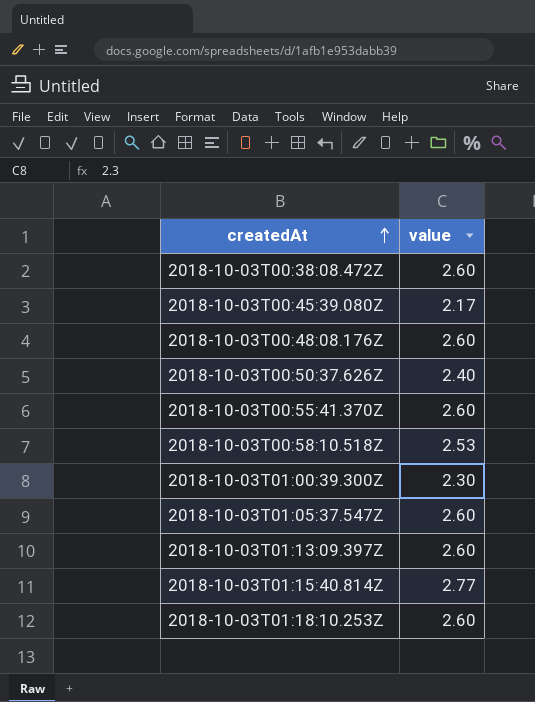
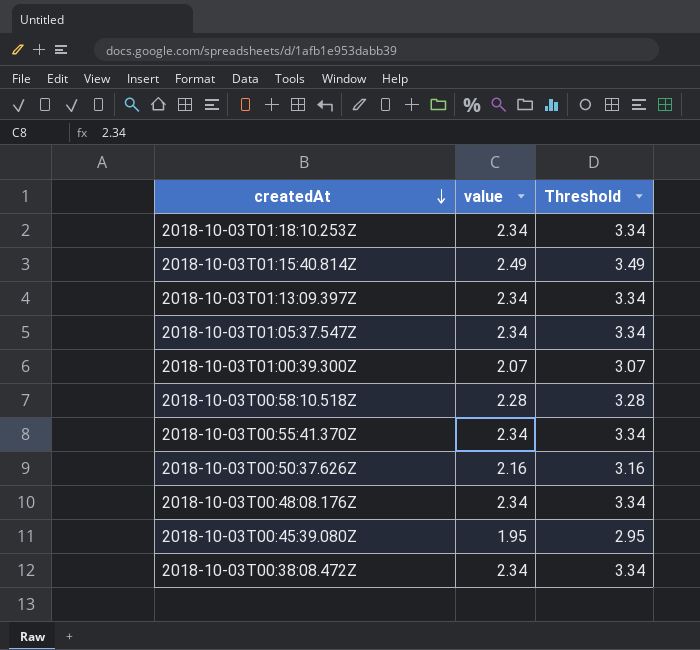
row order: createdAt ascending -> createdAt descending
column Threshold | formula: none -> [value] + 1
2018-10-03T01:18:10.253Z | value: 2.60 -> 2.34
2018-10-03T01:15:40.814Z | value: 2.77 -> 2.49
2018-10-03T01:13:09.397Z | value: 2.60 -> 2.34
2018-10-03T01:05:37.547Z | value: 2.60 -> 2.34
2018-10-03T01:00:39.300Z | value: 2.30 -> 2.07
2018-10-03T00:58:10.518Z | value: 2.53 -> 2.28
2018-10-03T00:55:41.370Z | value: 2.60 -> 2.34
2018-10-03T00:50:37.626Z | value: 2.40 -> 2.16
2018-10-03T00:48:08.176Z | value: 2.60 -> 2.34
2018-10-03T00:45:39.080Z | value: 2.17 -> 1.95
2018-10-03T00:38:08.472Z | value: 2.60 -> 2.34

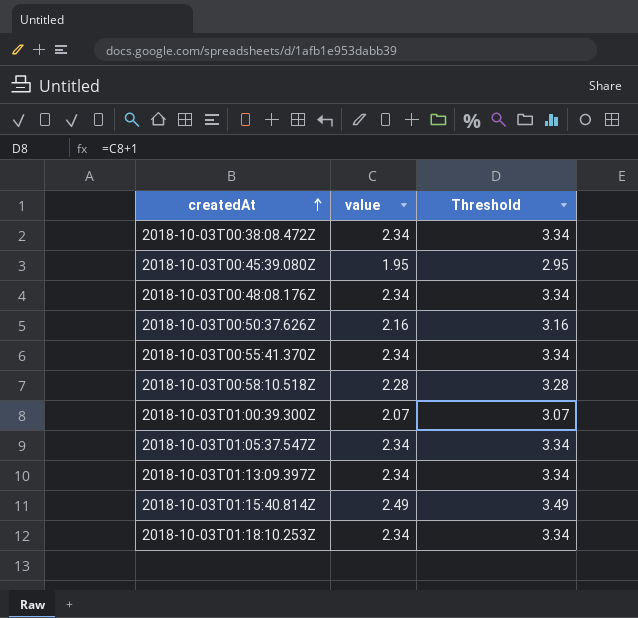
row order: createdAt descending -> createdAt ascending

